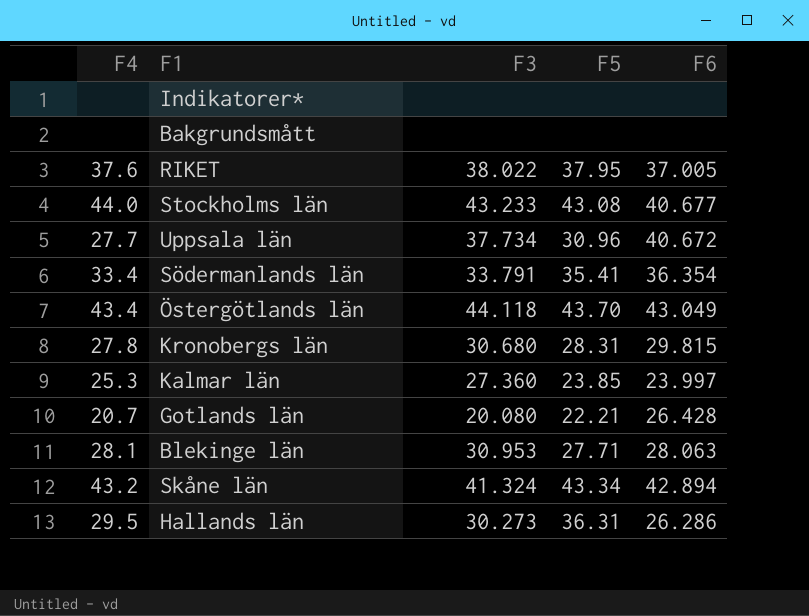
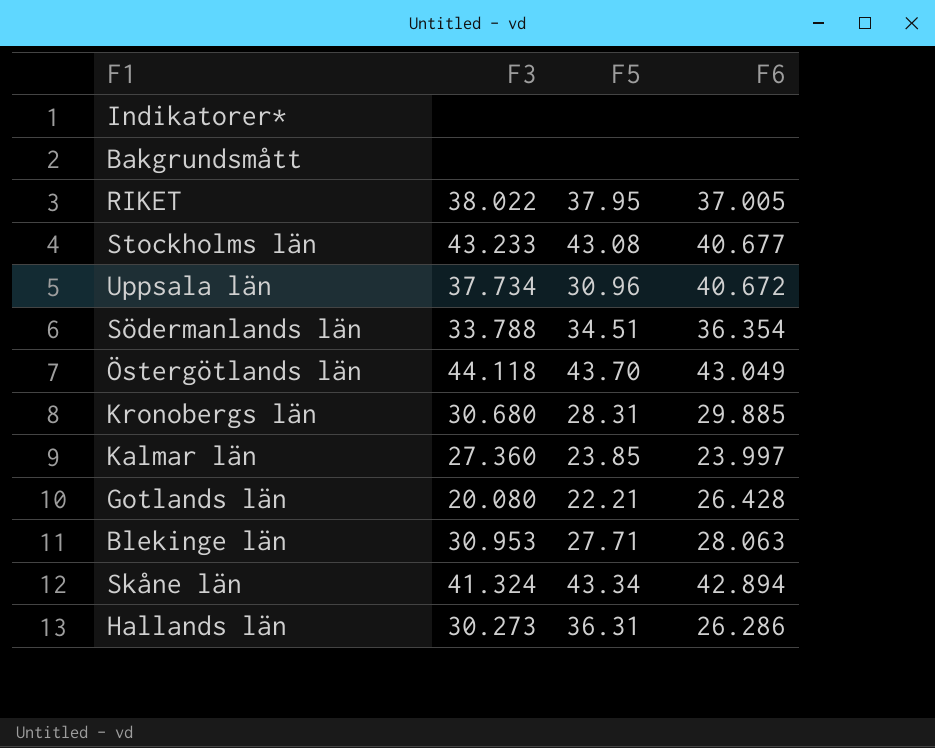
column F4 | position: 1 -> none
Södermanlands län | F3: 33.791 -> 33.788
Södermanlands län | F5: 35.41 -> 34.51
Kronobergs län | F6: 29.815 -> 29.885

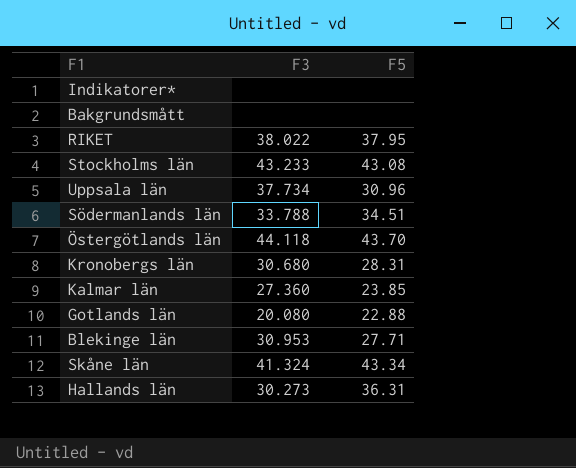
column F6 | position: 4 -> none
Gotlands län | F5: 22.21 -> 22.88

